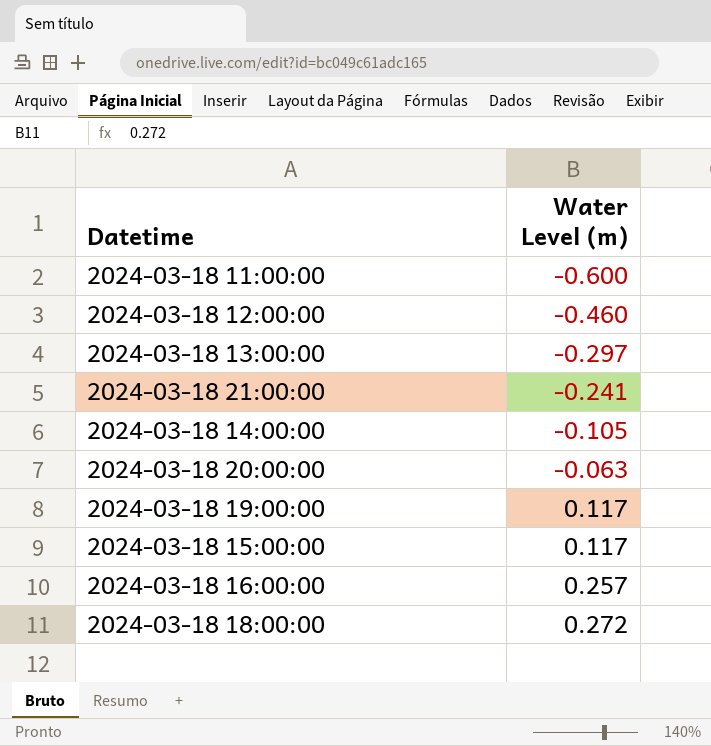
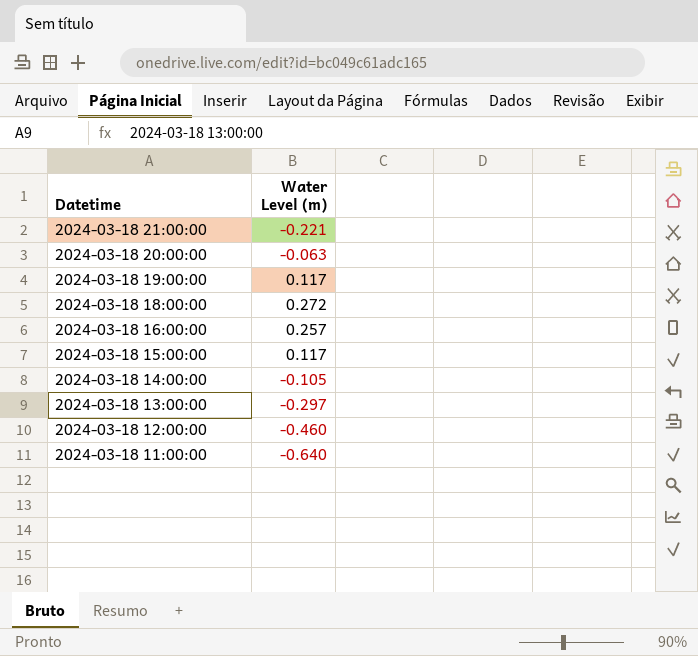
row order: Water Level (m) ascending -> Datetime descending
2024-03-18 21:00:00 | Water Level (m): -0.241 -> -0.221
2024-03-18 11:00:00 | Water Level (m): -0.600 -> -0.640

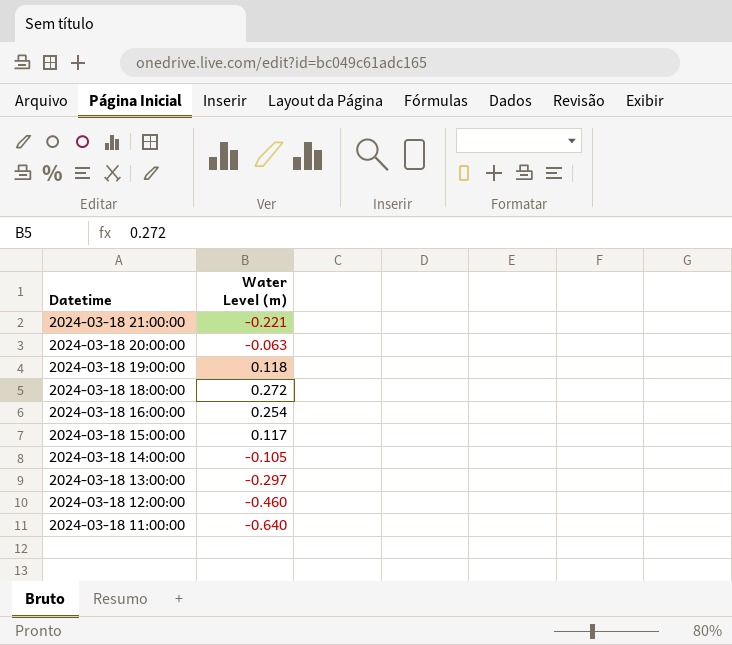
2024-03-18 19:00:00 | Water Level (m): 0.117 -> 0.118
2024-03-18 16:00:00 | Water Level (m): 0.257 -> 0.254

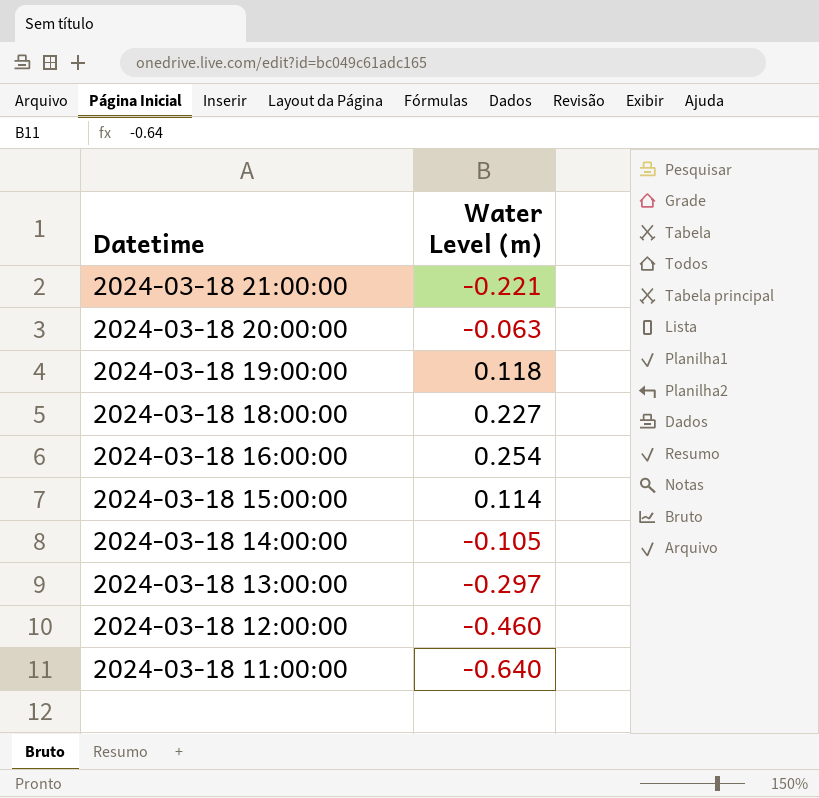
2024-03-18 18:00:00 | Water Level (m): 0.272 -> 0.227
2024-03-18 15:00:00 | Water Level (m): 0.117 -> 0.114

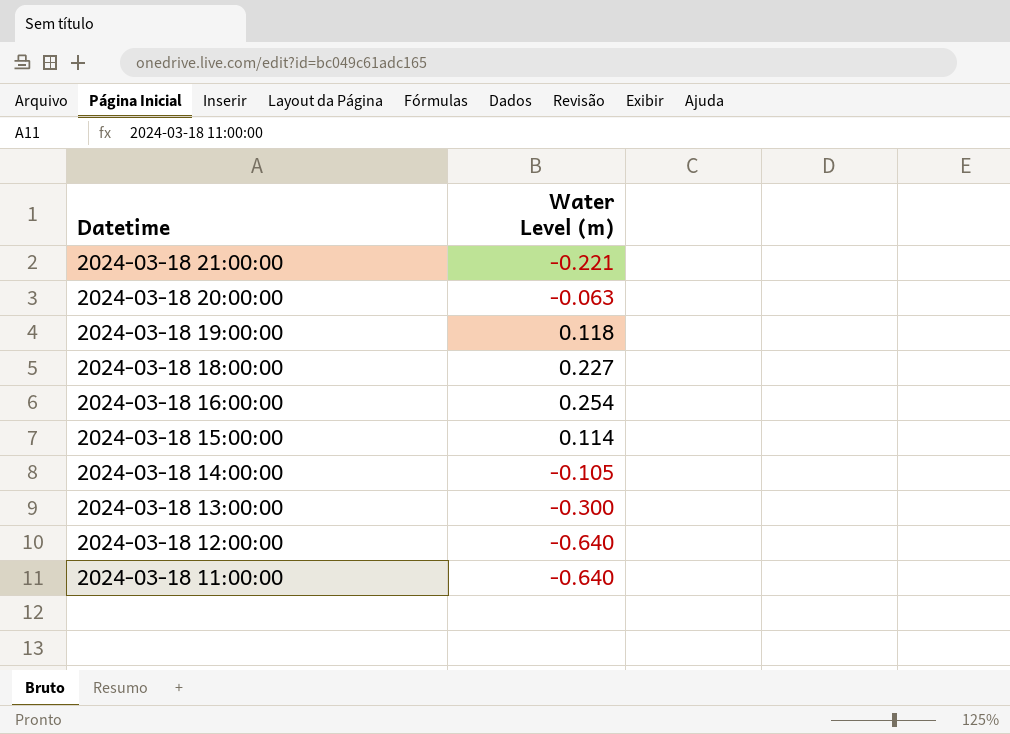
2024-03-18 13:00:00 | Water Level (m): -0.297 -> -0.300
2024-03-18 12:00:00 | Water Level (m): -0.460 -> -0.640

